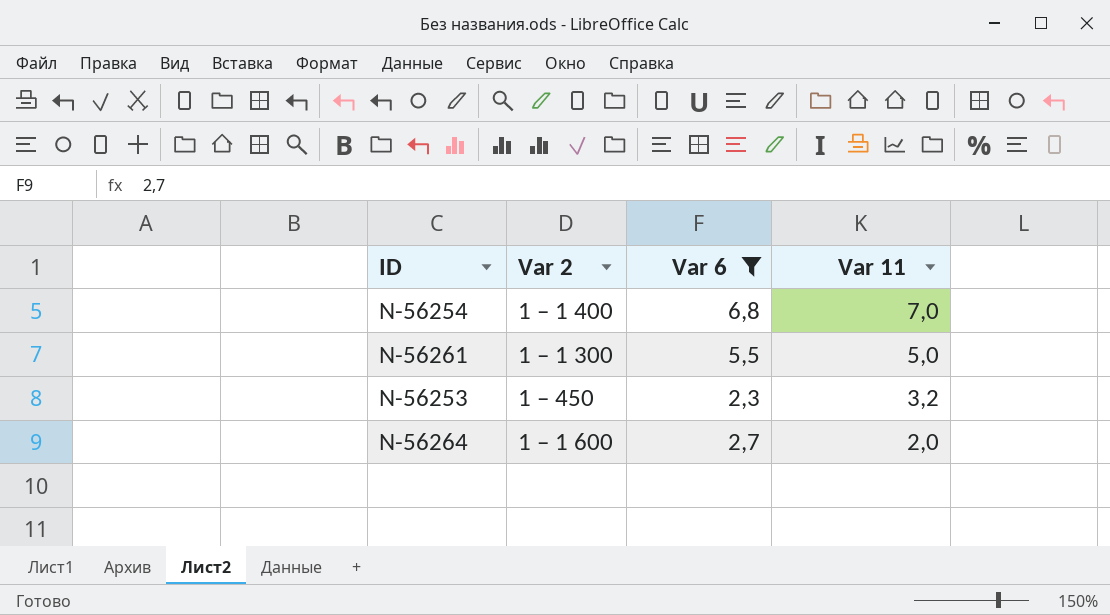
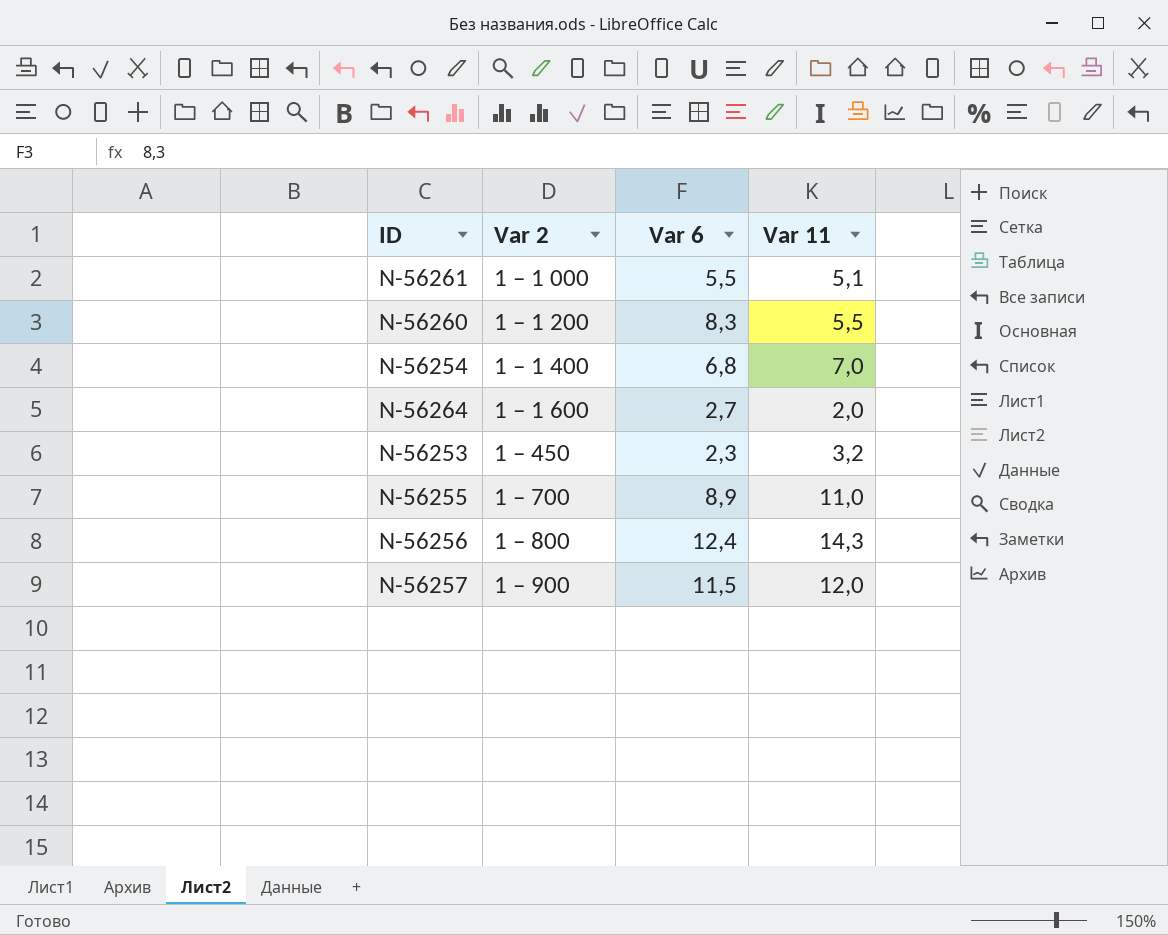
filter: Var 6 <= 6,8 -> none
row order: Var 11 descending -> Var 2 ascending
N-56261 | Var 2: 1 – 1 300 -> 1 – 1 000
N-56261 | Var 11: 5,0 -> 5,1

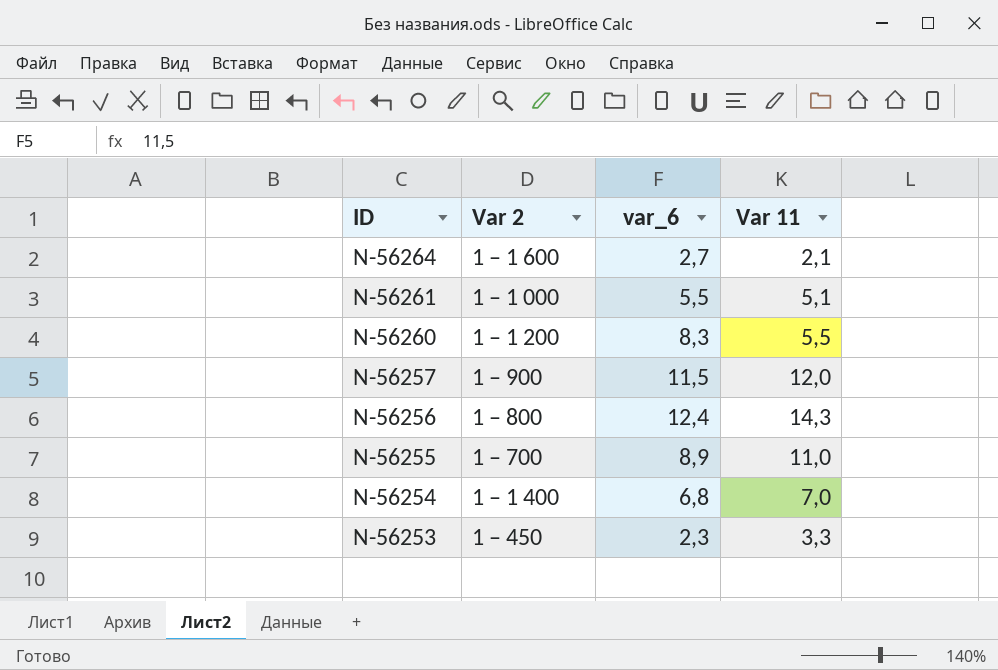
row order: Var 2 ascending -> ID descending
column name: Var 6 -> var_6
N-56264 | Var 11: 2,0 -> 2,1
N-56253 | Var 11: 3,2 -> 3,3

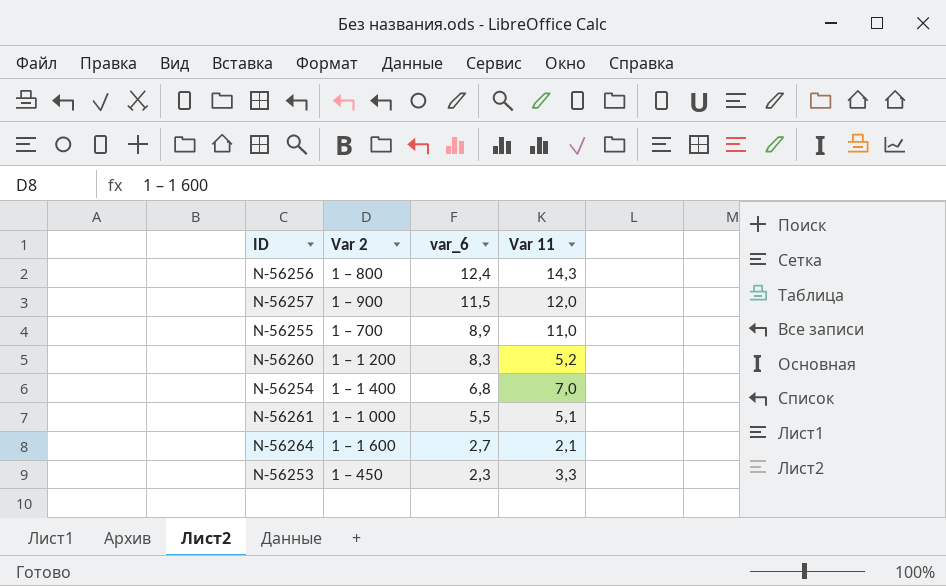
row order: ID descending -> var_6 descending
N-56260 | Var 11: 5,5 -> 5,2

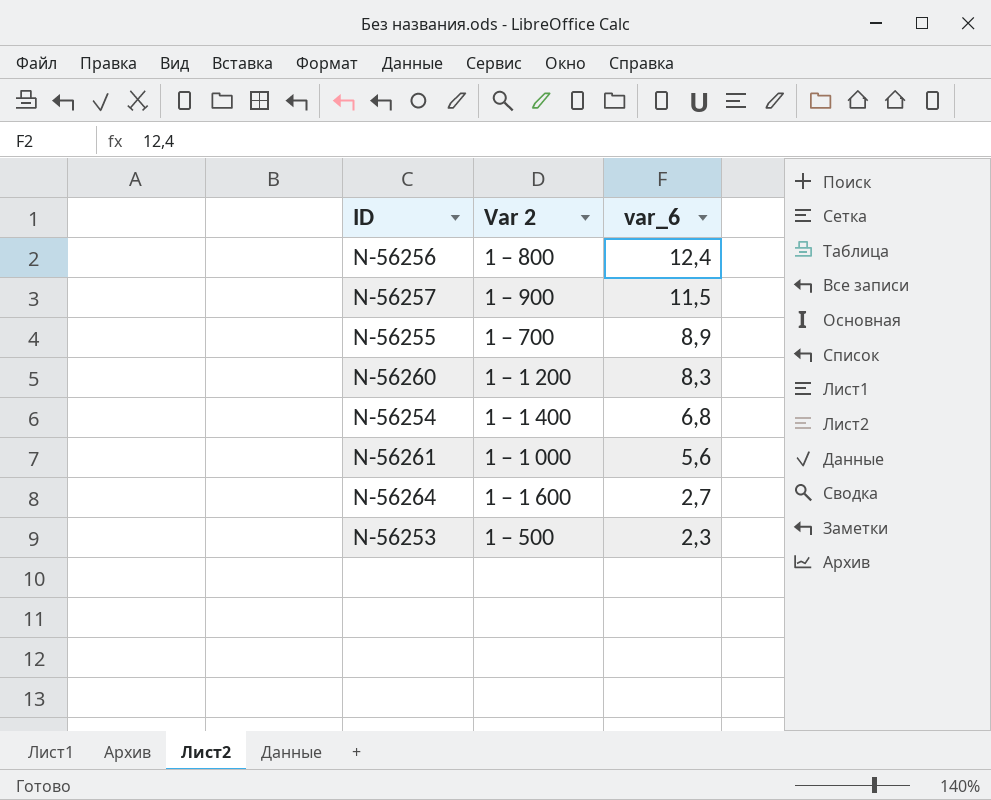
column Var 11 | position: 4 -> none
N-56261 | var_6: 5,5 -> 5,6
N-56253 | Var 2: 1 – 450 -> 1 – 500

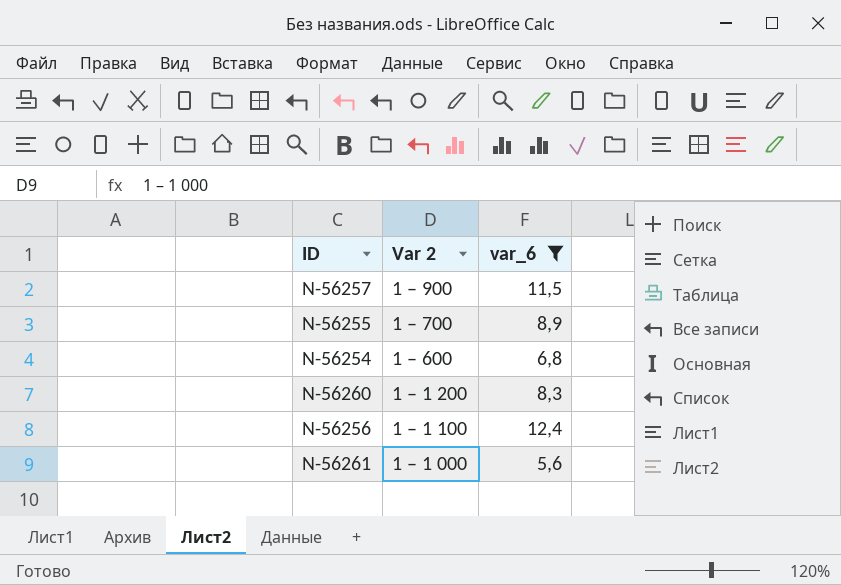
filter: none -> var_6 >= 5,6
row order: var_6 descending -> Var 2 descending
N-56254 | Var 2: 1 – 1 400 -> 1 – 600
N-56256 | Var 2: 1 – 800 -> 1 – 1 100

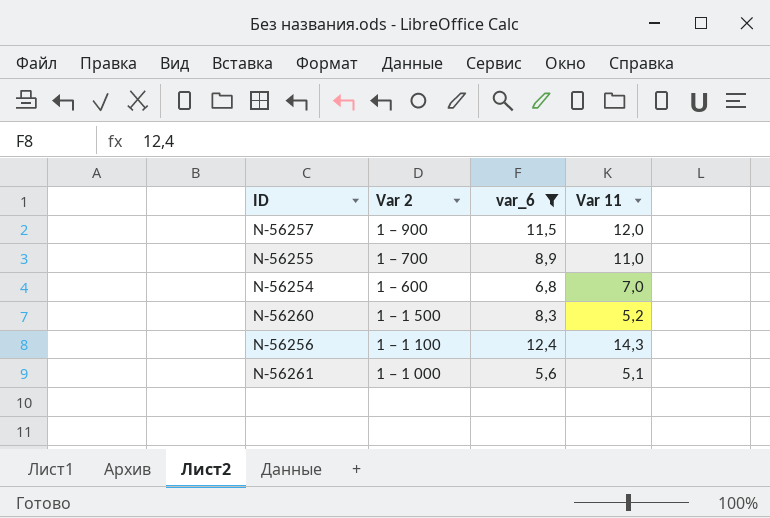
column Var 11 | position: none -> 4
N-56260 | Var 2: 1 – 1 200 -> 1 – 1 500

